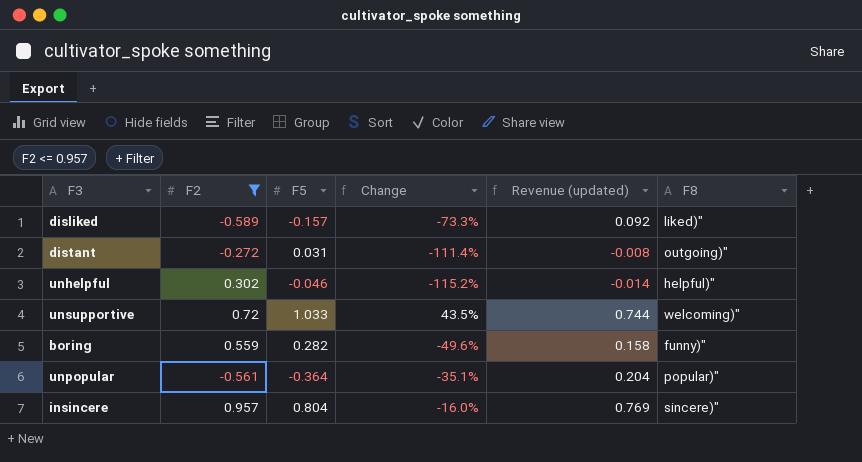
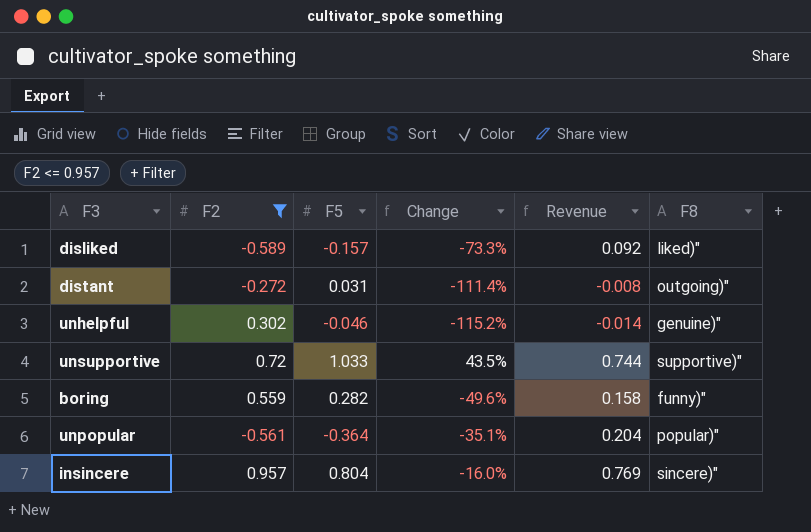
column name: Revenue (updated) -> Revenue
unhelpful | F8: helpful)" -> genuine)"
unsupportive | F8: welcoming)" -> supportive)"

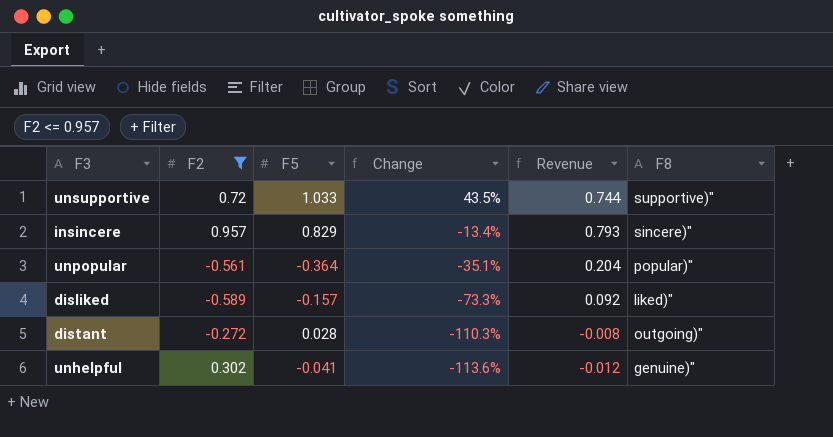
row order: none -> Change descending
row boring: 0.559 | 0.282 | -49.6% | 0.158 | funny)" -> none
insincere | F5: 0.804 -> 0.829
insincere | Change: -16.0% -> -13.4%
insincere | Revenue: 0.769 -> 0.793
distant | F5: 0.031 -> 0.028
distant | Change: -111.4% -> -110.3%
unhelpful | F5: -0.046 -> -0.041
unhelpful | Change: -115.2% -> -113.6%
unhelpful | Revenue: -0.014 -> -0.012

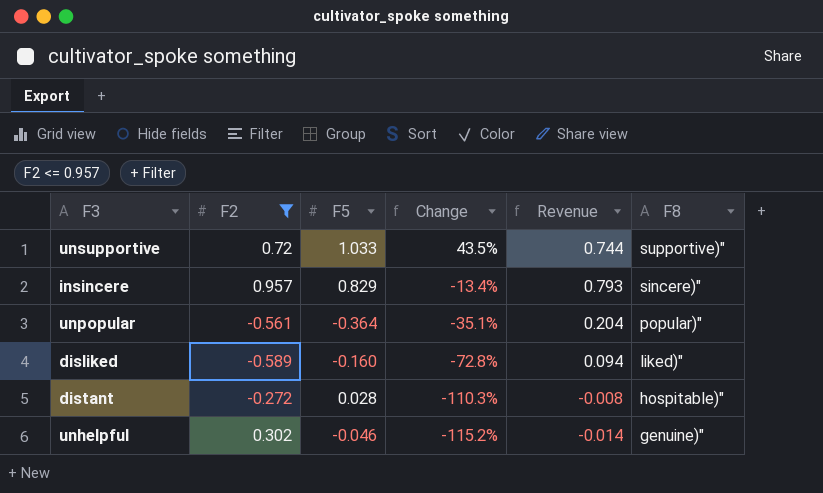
disliked | F5: -0.157 -> -0.160
disliked | Change: -73.3% -> -72.8%
disliked | Revenue: 0.092 -> 0.094
distant | F8: outgoing)" -> hospitable)"
unhelpful | F5: -0.041 -> -0.046
unhelpful | Change: -113.6% -> -115.2%
unhelpful | Revenue: -0.012 -> -0.014

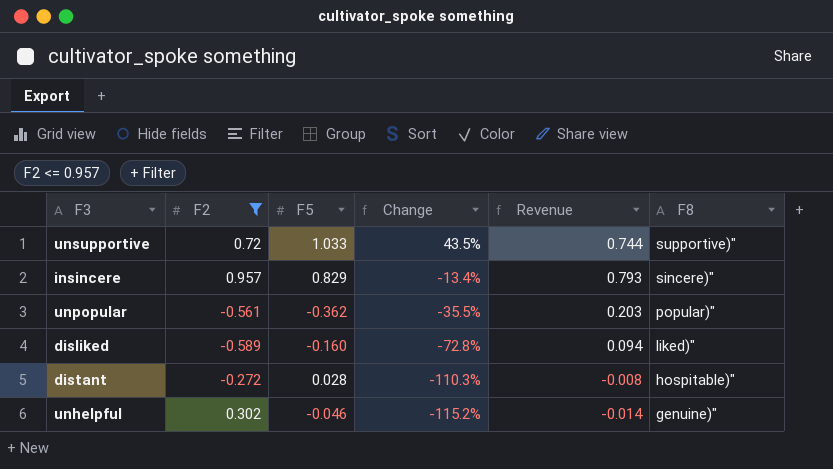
unpopular | F5: -0.364 -> -0.362
unpopular | Change: -35.1% -> -35.5%
unpopular | Revenue: 0.204 -> 0.203

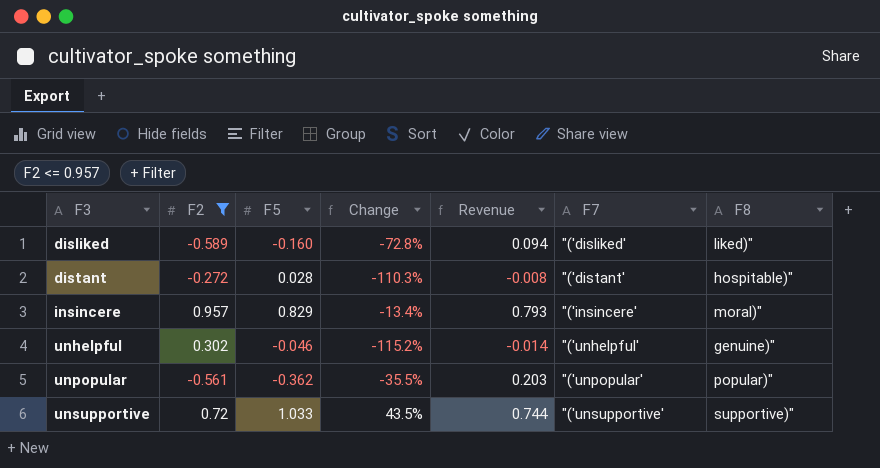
row order: Change descending -> F3 ascending
column F7 | position: none -> 6
insincere | F8: sincere)" -> moral)"

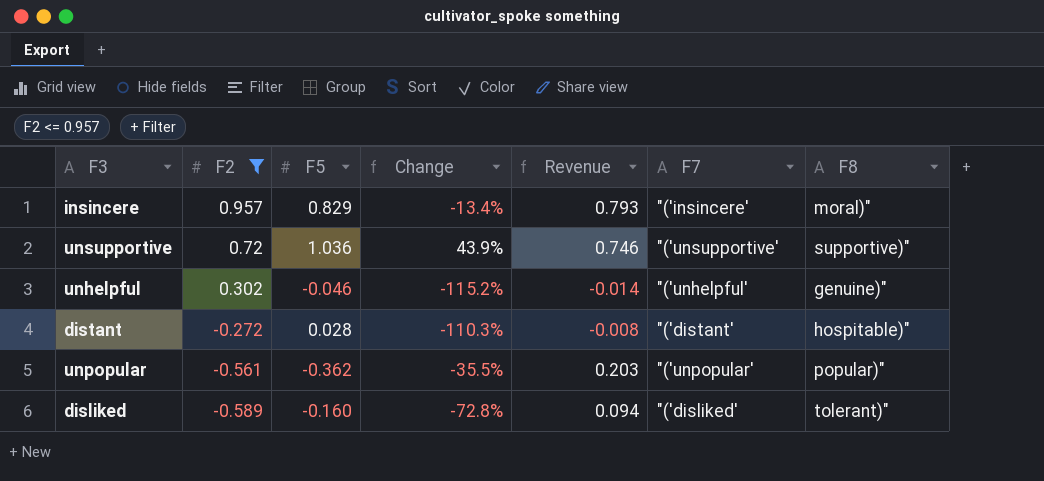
row order: F3 ascending -> F2 descending
unsupportive | F5: 1.033 -> 1.036
unsupportive | Change: 43.5% -> 43.9%
unsupportive | Revenue: 0.744 -> 0.746
disliked | F8: liked)" -> tolerant)"

